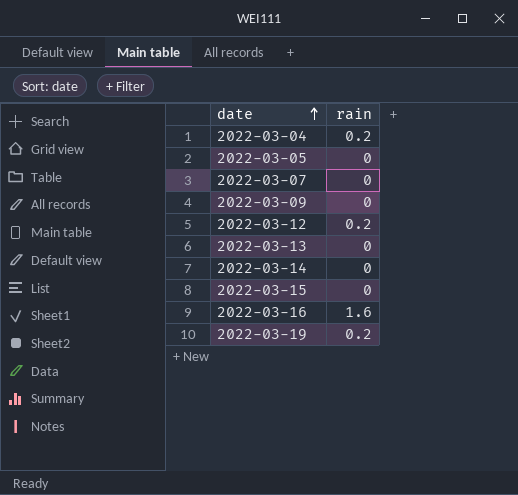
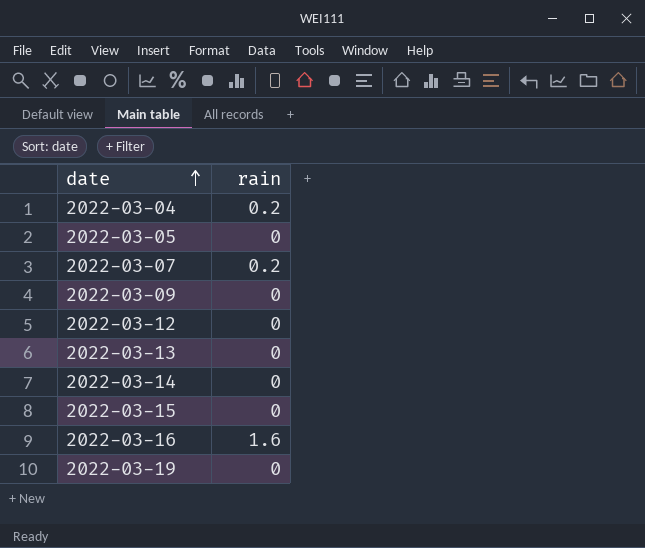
2022-03-07 | rain: 0 -> 0.2
2022-03-12 | rain: 0.2 -> 0
2022-03-19 | rain: 0.2 -> 0

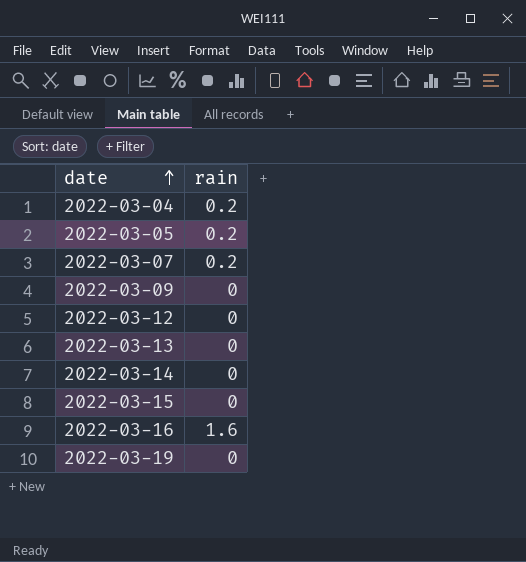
2022-03-05 | rain: 0 -> 0.2

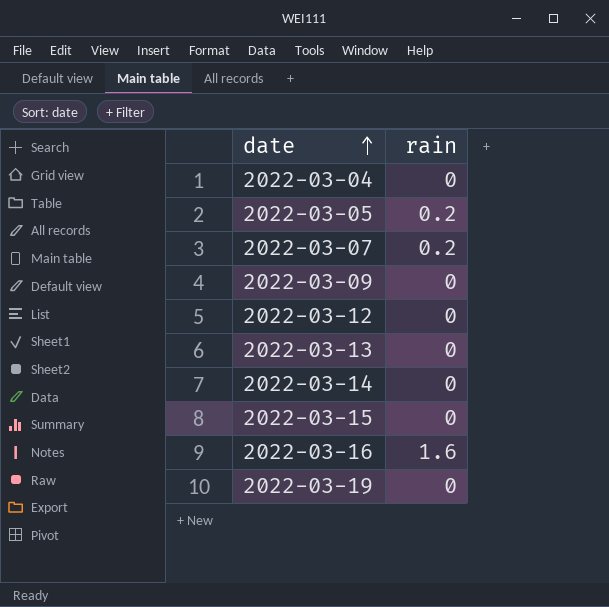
2022-03-04 | rain: 0.2 -> 0

